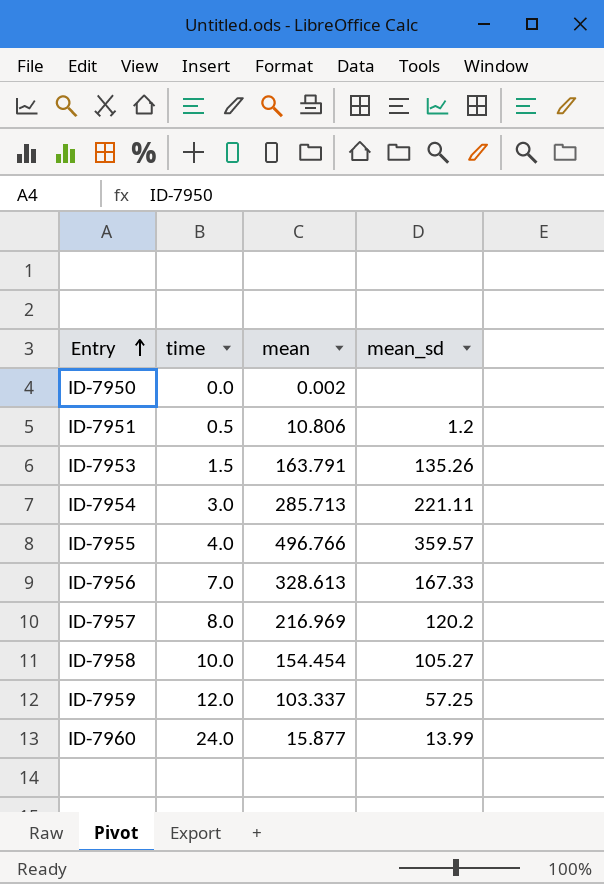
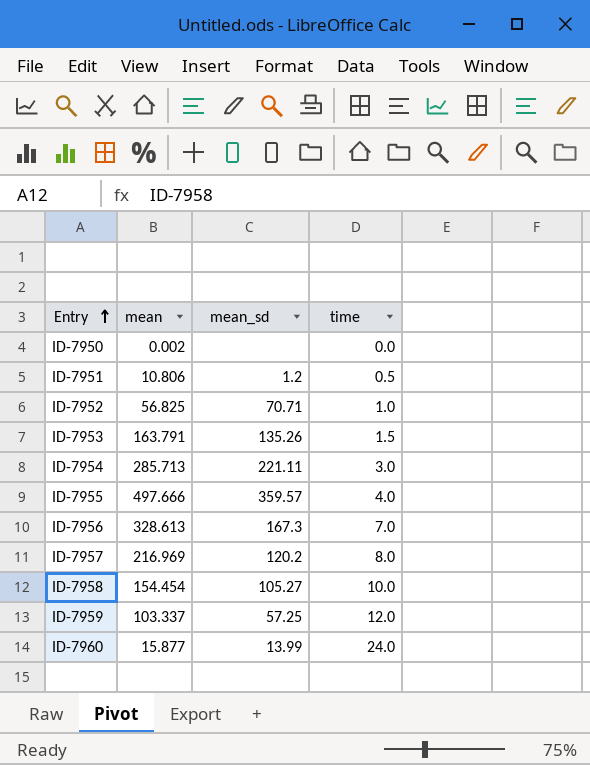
column time | position: 2 -> 4
row ID-7952: none -> 56.825 | 70.71 | 1.0
ID-7955 | mean: 496.766 -> 497.666
ID-7956 | mean_sd: 167.33 -> 167.3

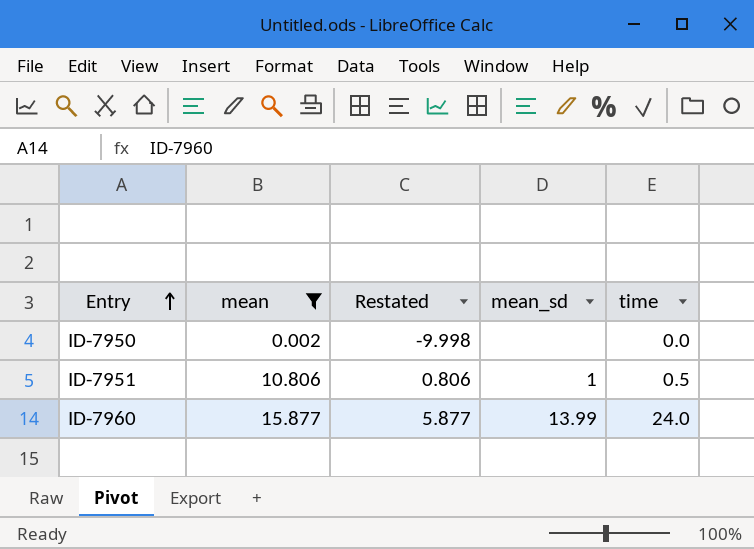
filter: none -> mean <= 15.877
column Restated | formula: none -> [mean] - 10
ID-7951 | mean_sd: 1.2 -> 1

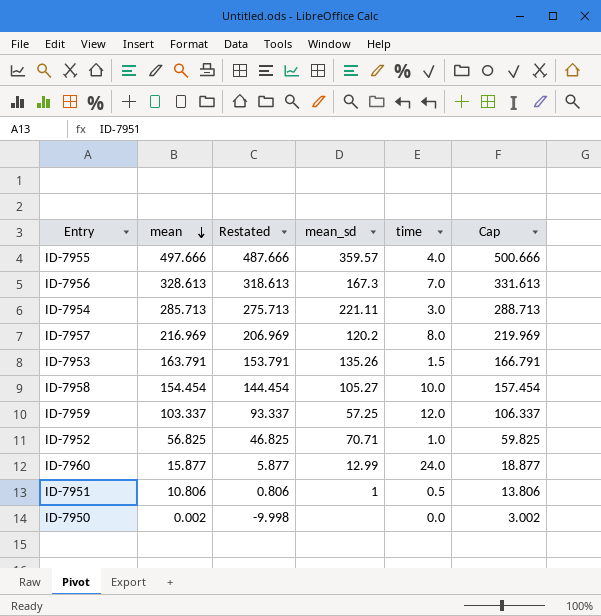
filter: mean <= 15.877 -> none
row order: Entry ascending -> mean descending
column Cap | formula: none -> [mean] + 3
ID-7960 | mean_sd: 13.99 -> 12.99

